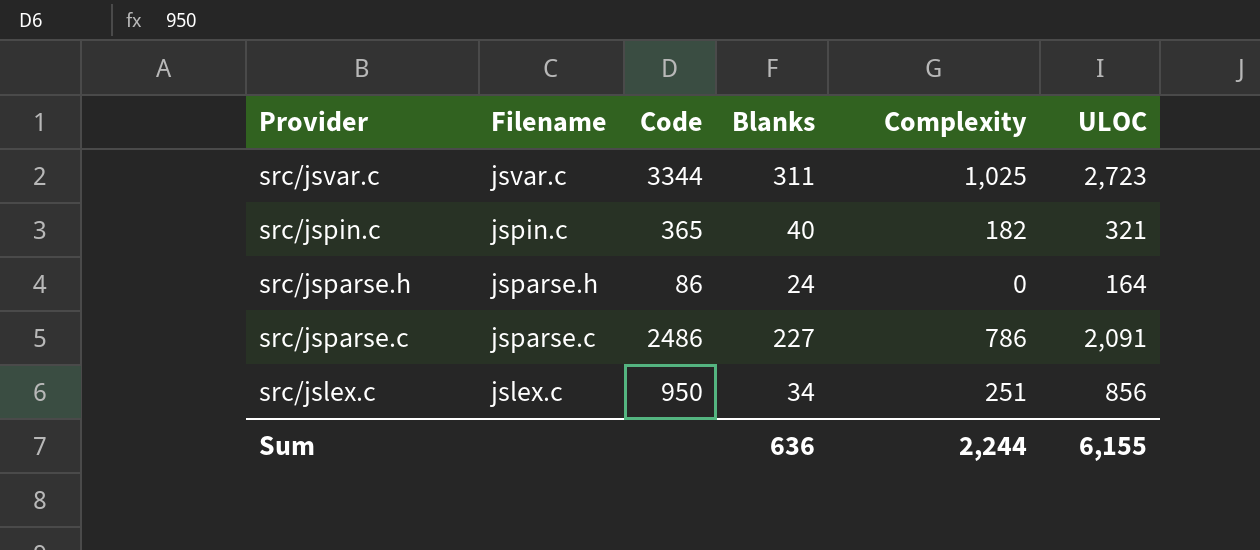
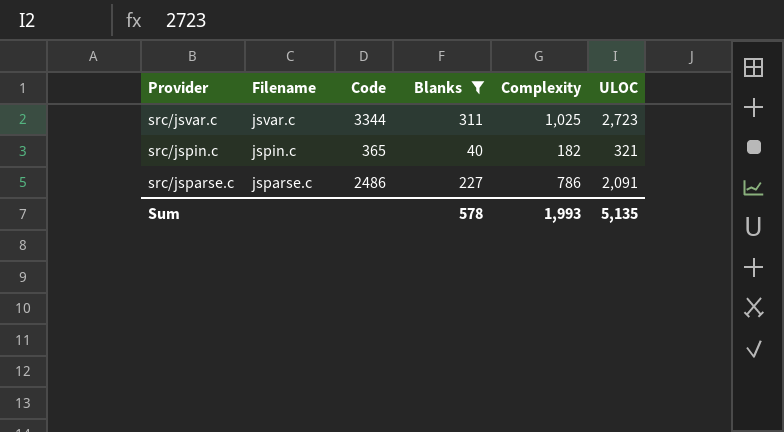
filter: none -> Blanks >= 40
Sum | Blanks: 636 -> 578
Sum | Complexity: 2,244 -> 1,993
Sum | ULOC: 6,155 -> 5,135

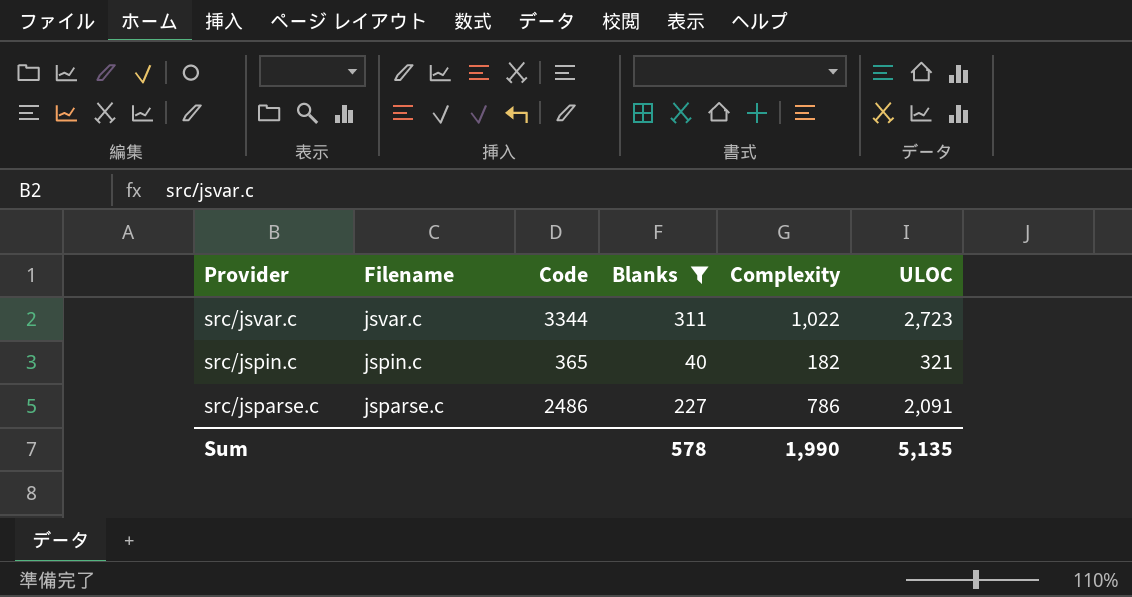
src/jsvar.c | Complexity: 1,025 -> 1,022
Sum | Complexity: 1,993 -> 1,990

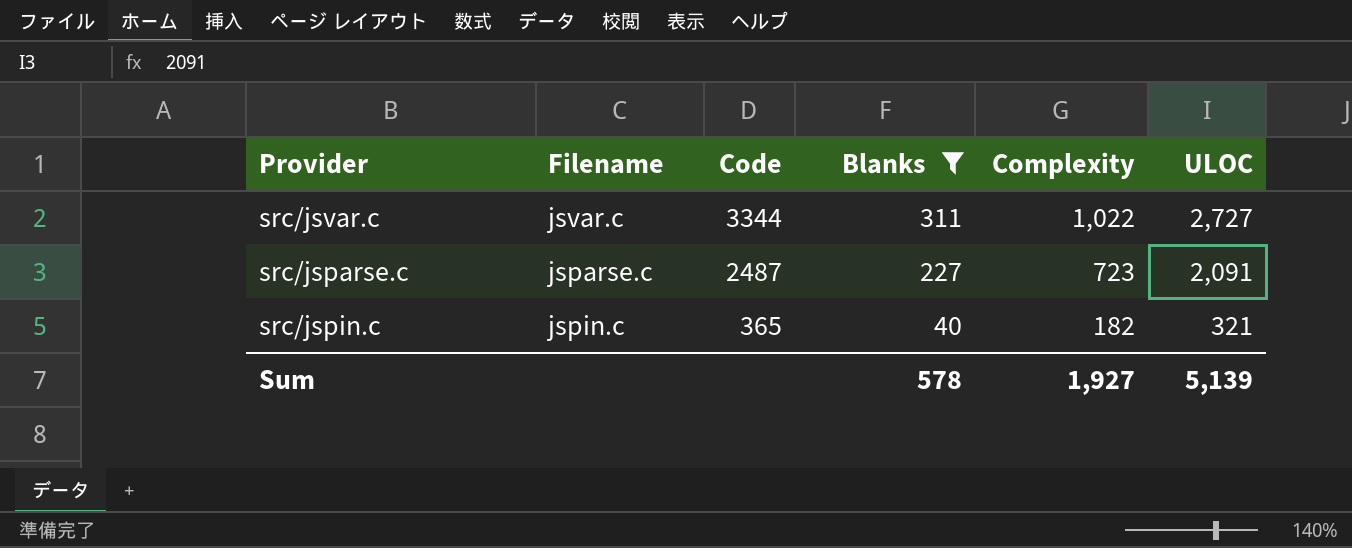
row order: Provider descending -> Code descending
src/jsvar.c | ULOC: 2,723 -> 2,727
src/jsparse.c | Code: 2486 -> 2487
src/jsparse.c | Complexity: 786 -> 723
Sum | Complexity: 1,990 -> 1,927
Sum | ULOC: 5,135 -> 5,139

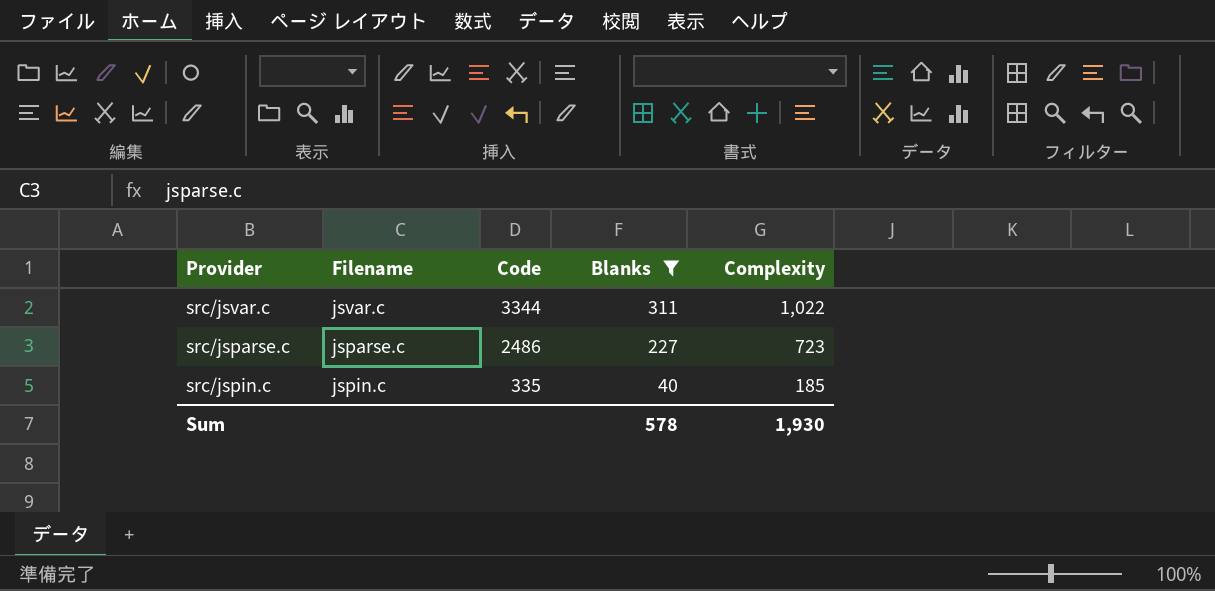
column ULOC | position: 6 -> none
src/jsparse.c | Code: 2487 -> 2486
src/jspin.c | Code: 365 -> 335
src/jspin.c | Complexity: 182 -> 185
Sum | Complexity: 1,927 -> 1,930

